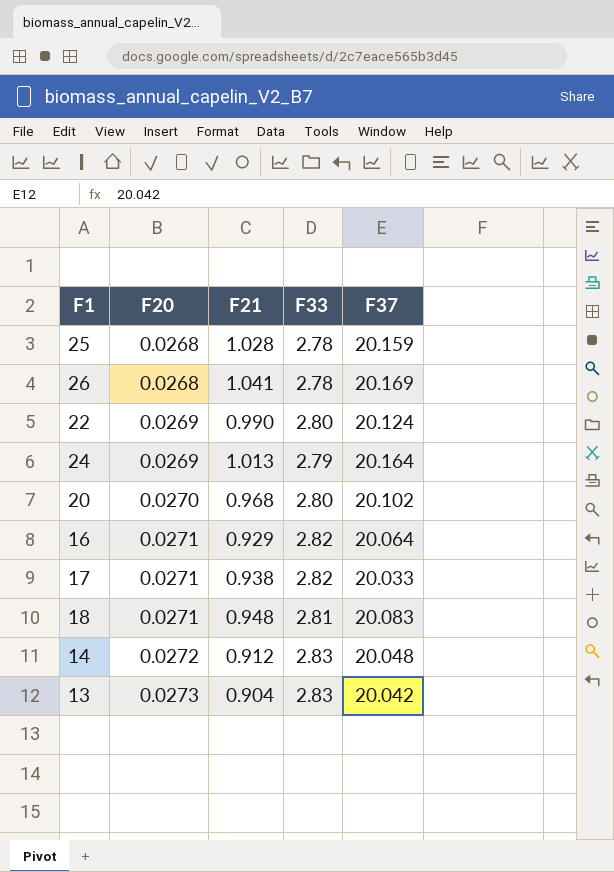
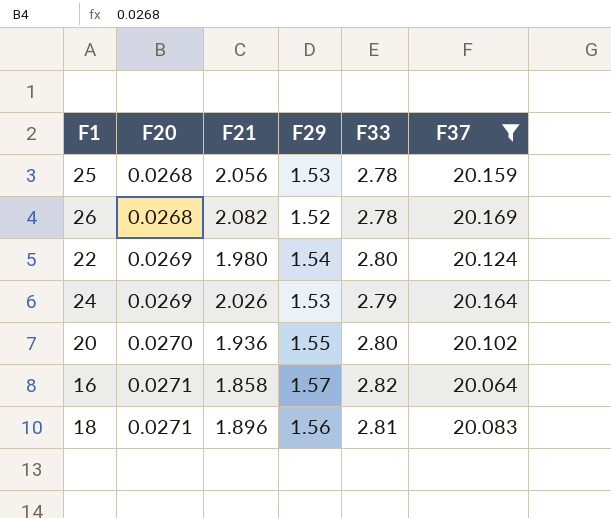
filter: none -> F37 >= 20.064
column F29 | position: none -> 4
25 | F21: 1.028 -> 2.056
26 | F21: 1.041 -> 2.082
22 | F21: 0.990 -> 1.980
24 | F21: 1.013 -> 2.026
20 | F21: 0.968 -> 1.936
16 | F21: 0.929 -> 1.858
18 | F21: 0.948 -> 1.896

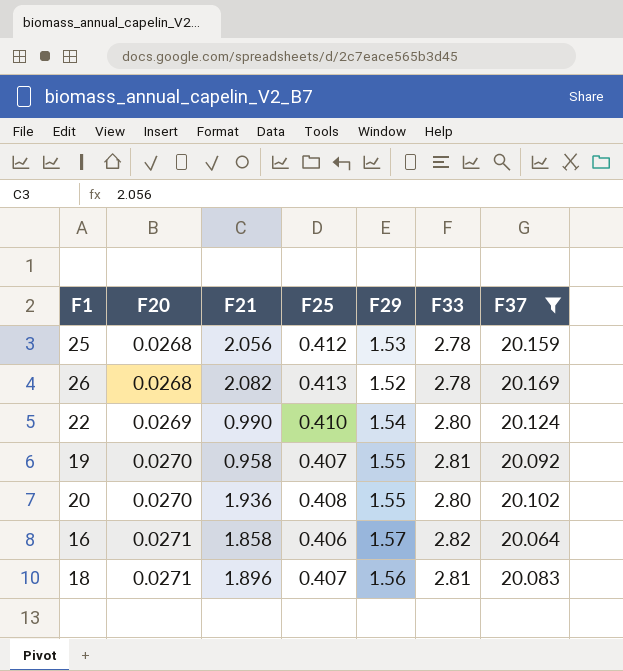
column F25 | position: none -> 4
row 24: 0.0269 | 2.026 | 1.53 | 2.79 | 20.164 -> none
22 | F21: 1.980 -> 0.990
row 19: none -> 0.0270 | 0.958 | 0.407 | 1.55 | 2.81 | 20.092

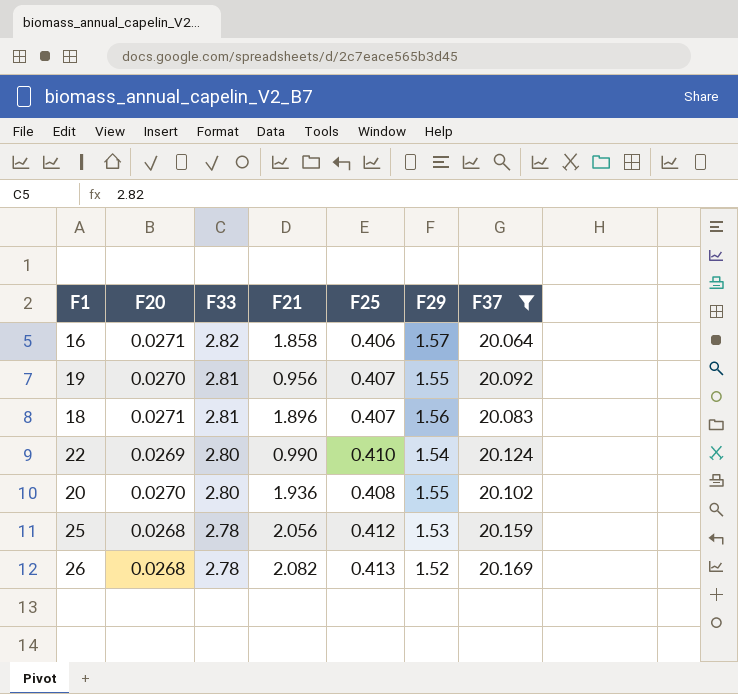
row order: F20 ascending -> F33 descending
column F33 | position: 6 -> 3
19 | F21: 0.958 -> 0.956

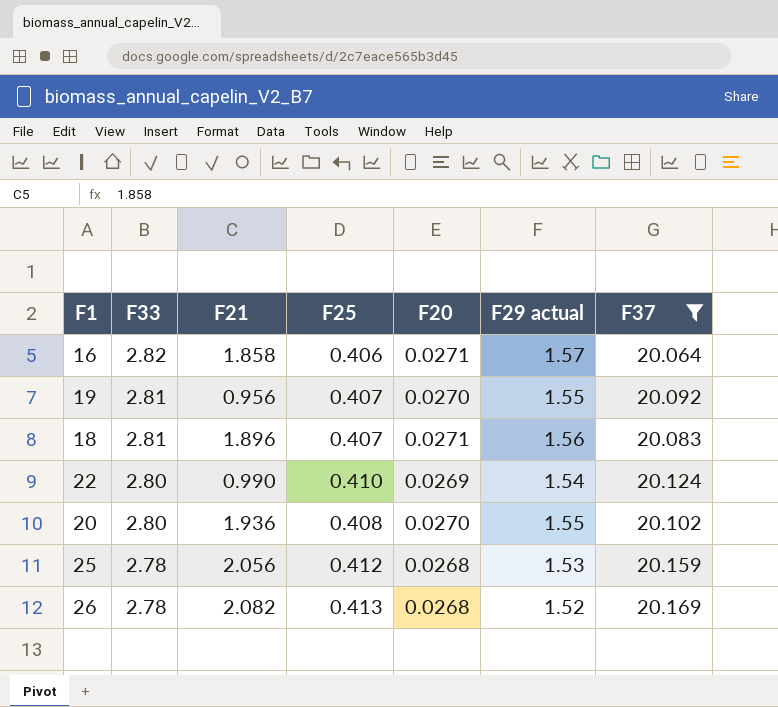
column F20 | position: 2 -> 5
column name: F29 -> F29 actual

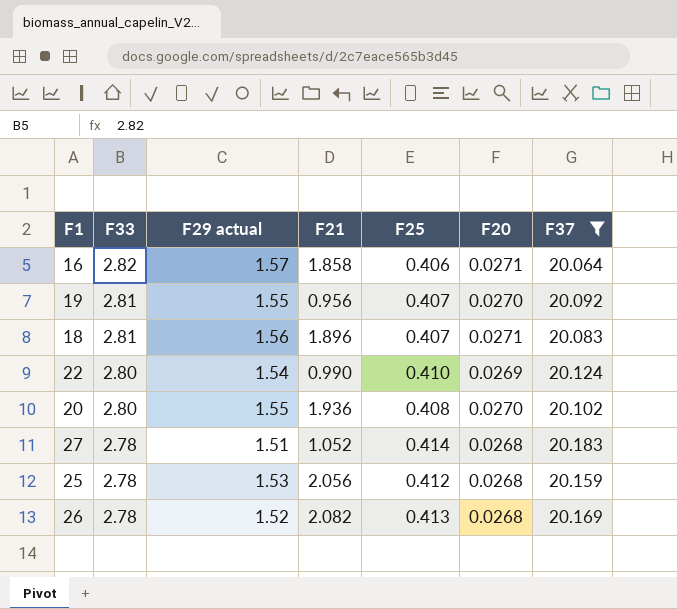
column F29 actual | position: 6 -> 3
row 27: none -> 2.78 | 1.51 | 1.052 | 0.414 | 0.0268 | 20.183

